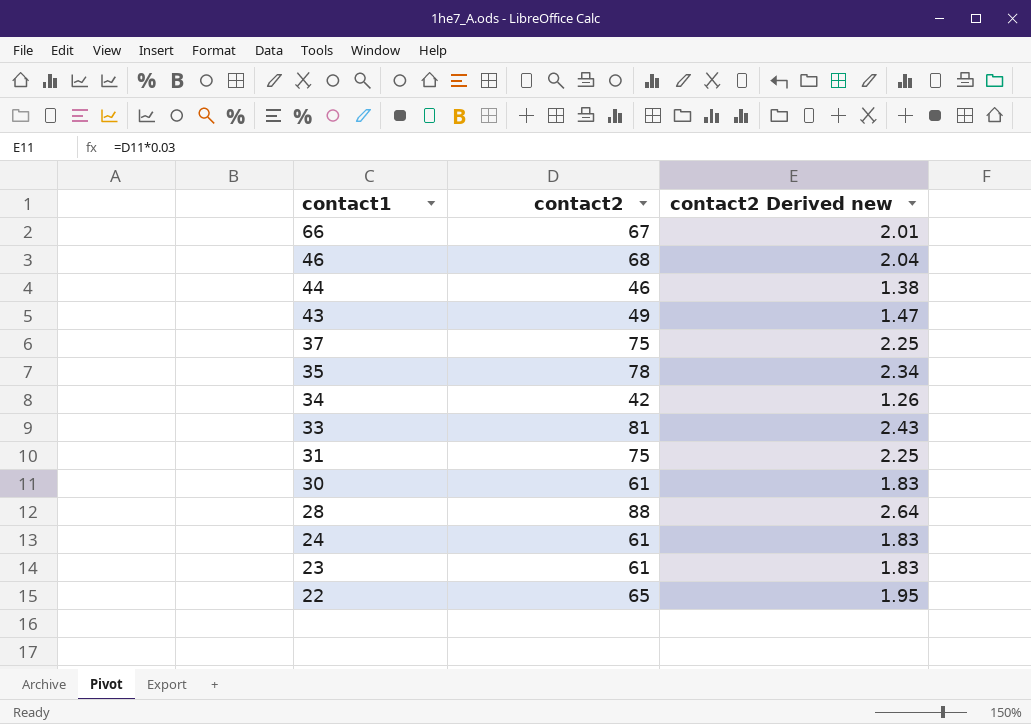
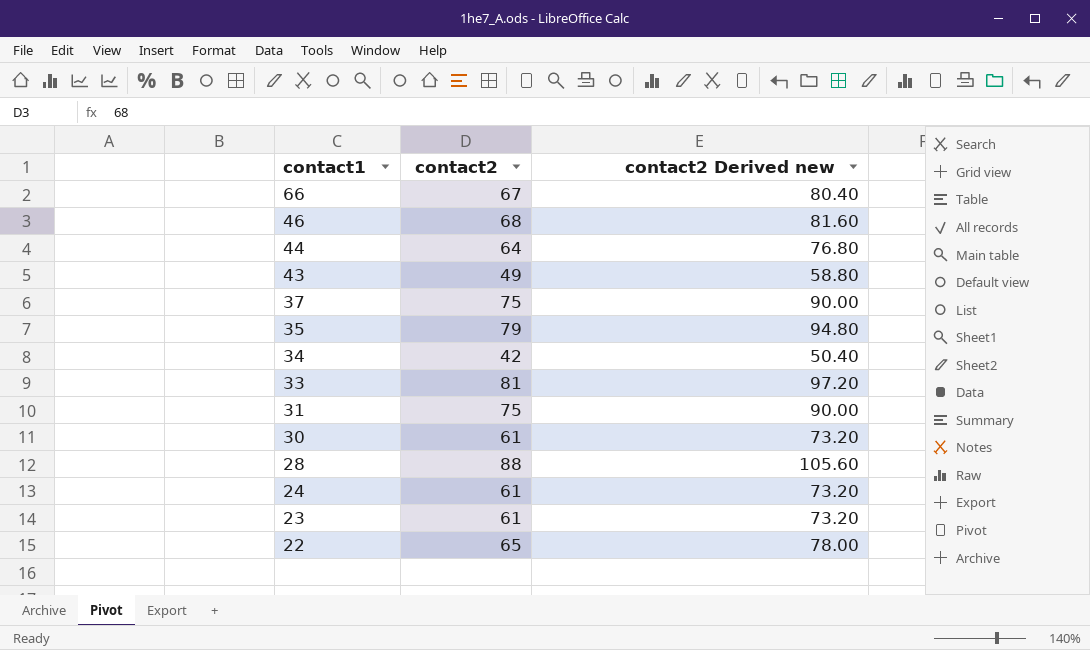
column contact2 Derived new | formula: [contact2] * 0.03 -> [contact2] * 1.2
44 | contact2: 46 -> 64
35 | contact2: 78 -> 79

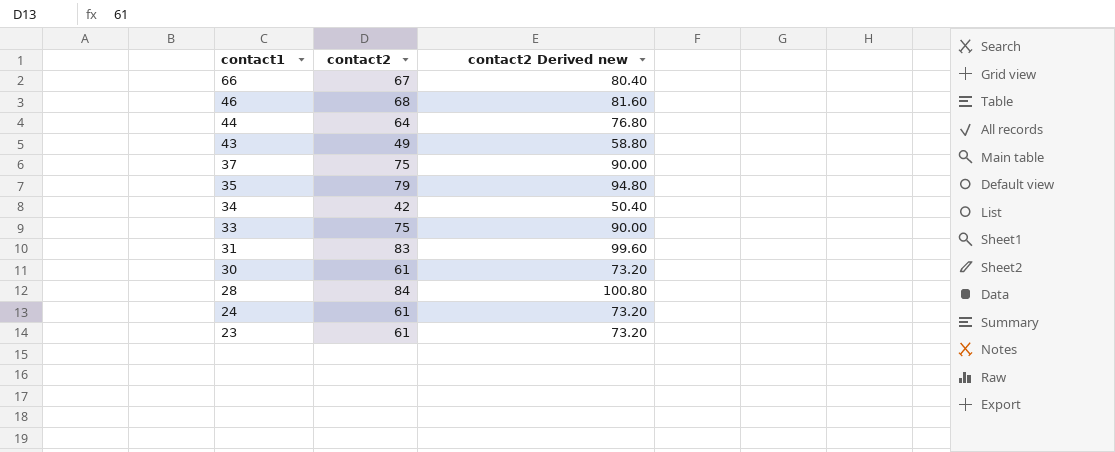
row 22: 65 | 78.00 -> none
33 | contact2: 81 -> 75
33 | contact2 Derived new: 97.20 -> 90.00
31 | contact2: 75 -> 83
31 | contact2 Derived new: 90.00 -> 99.60
28 | contact2: 88 -> 84
28 | contact2 Derived new: 105.60 -> 100.80

